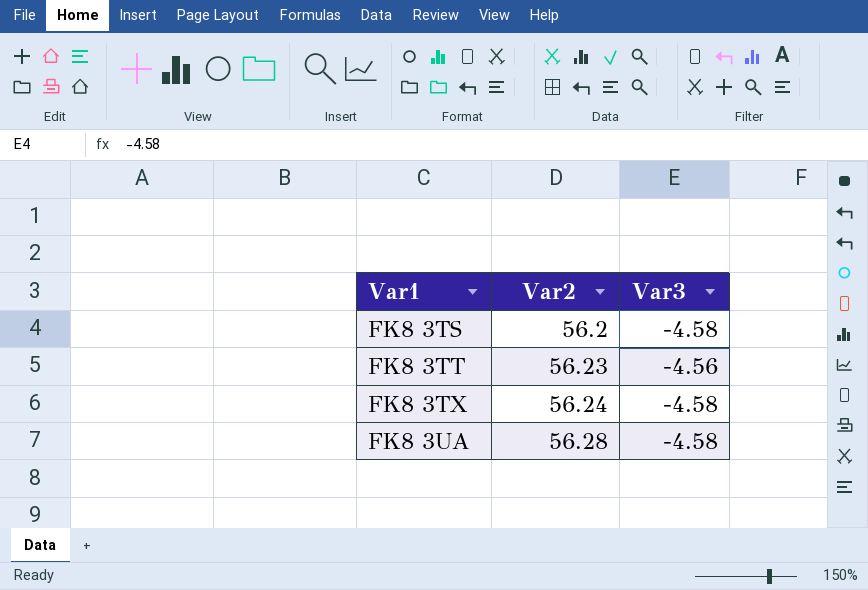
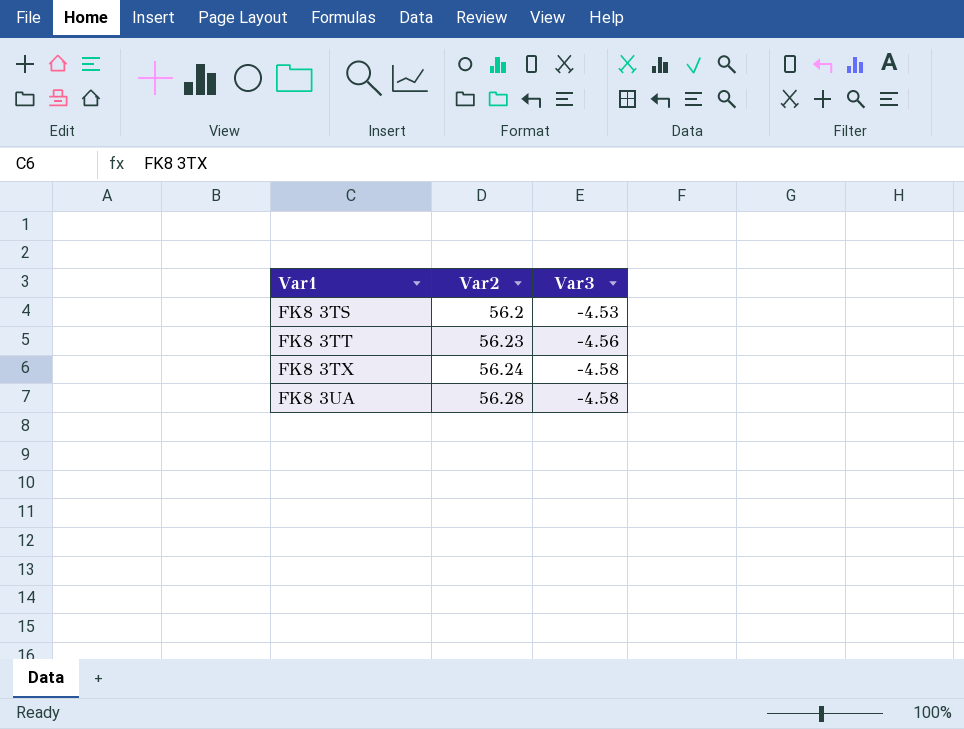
FK8 3TS | Var3: -4.58 -> -4.53

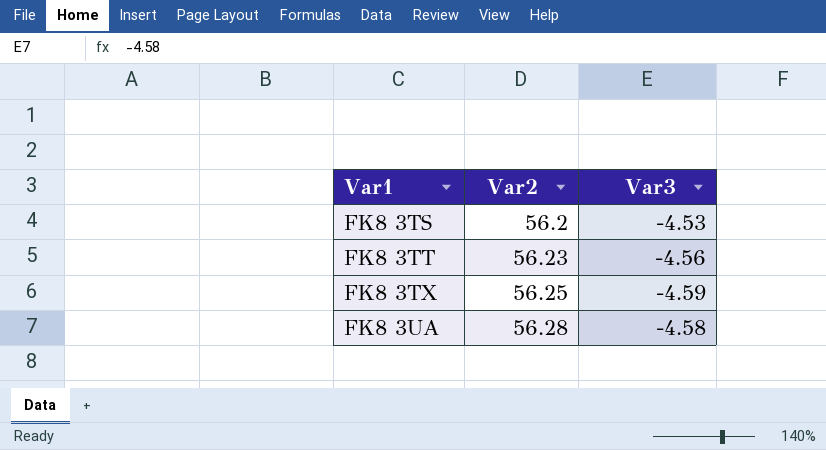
FK8 3TX | Var2: 56.24 -> 56.25
FK8 3TX | Var3: -4.58 -> -4.59

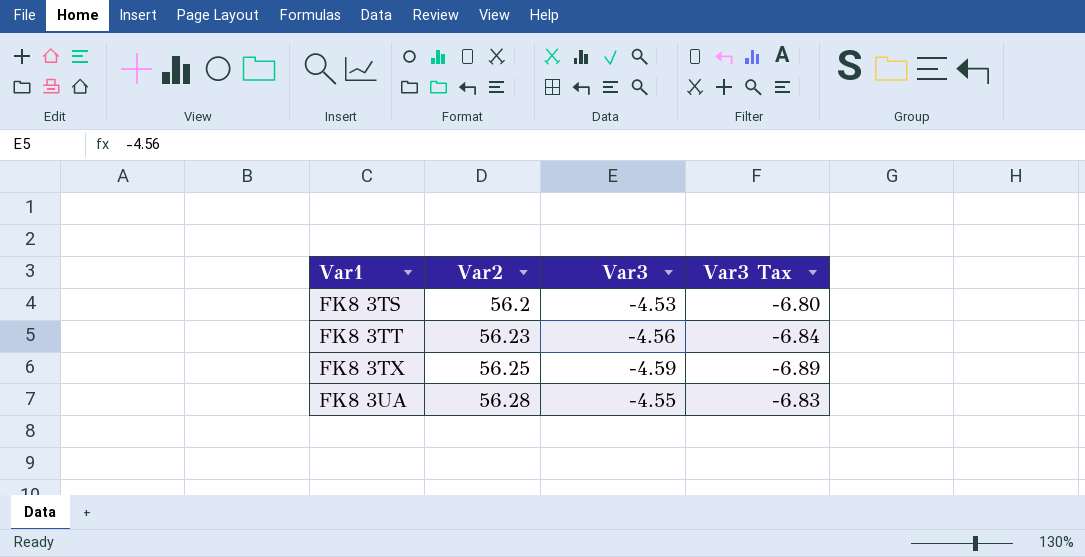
column Var3 Tax | formula: none -> [Var3] * 1.5
FK8 3UA | Var3: -4.58 -> -4.55

